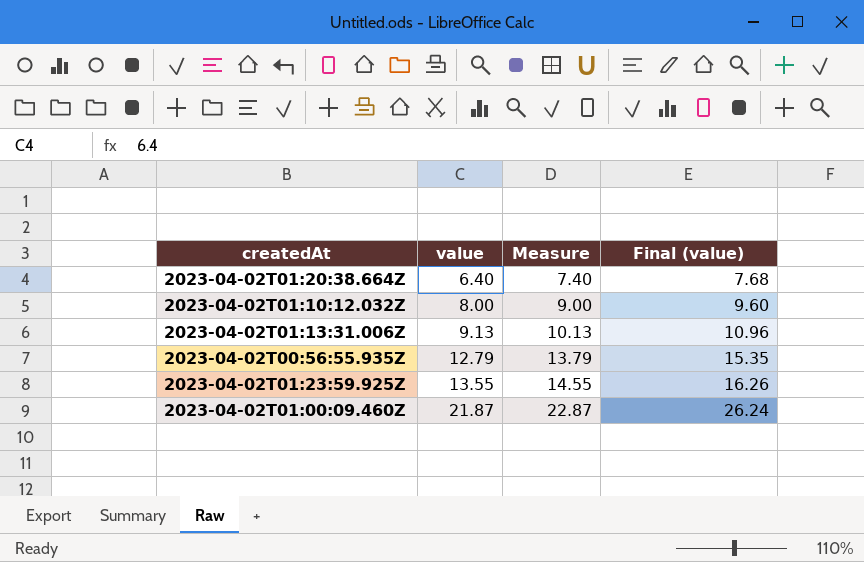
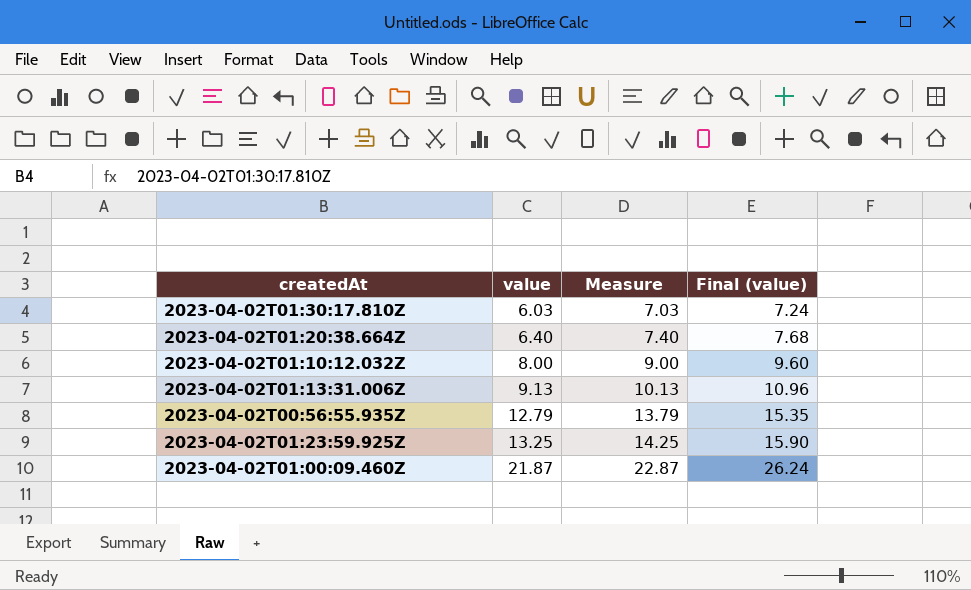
row 2023-04-02T01:30:17.810Z: none -> 6.03 | 7.03 | 7.24
2023-04-02T01:23:59.925Z | value: 13.55 -> 13.25
2023-04-02T01:23:59.925Z | Measure: 14.55 -> 14.25
2023-04-02T01:23:59.925Z | Final (value): 16.26 -> 15.90

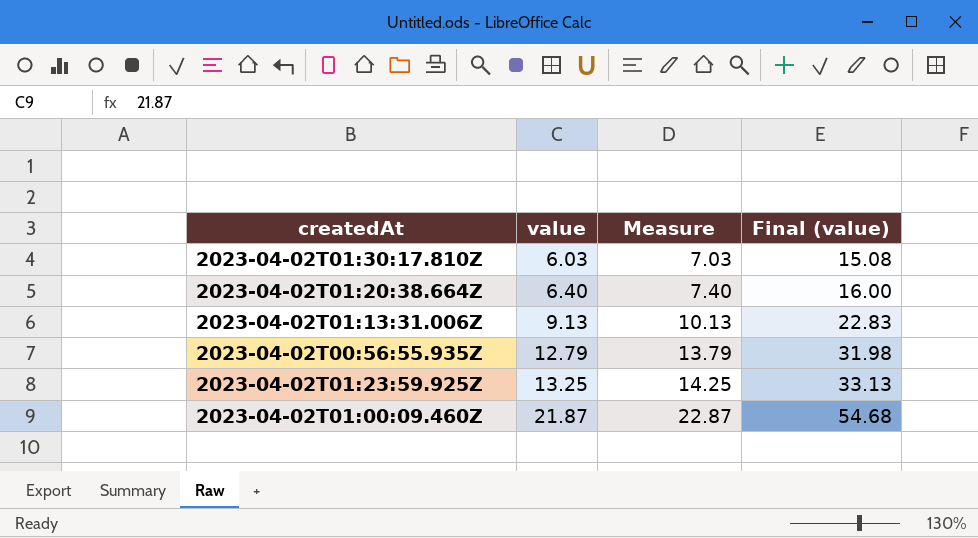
column Final (value) | formula: [value] * 1.2 -> [value] * 2.5
row 2023-04-02T01:10:12.032Z: 8.00 | 9.00 | 9.60 -> none

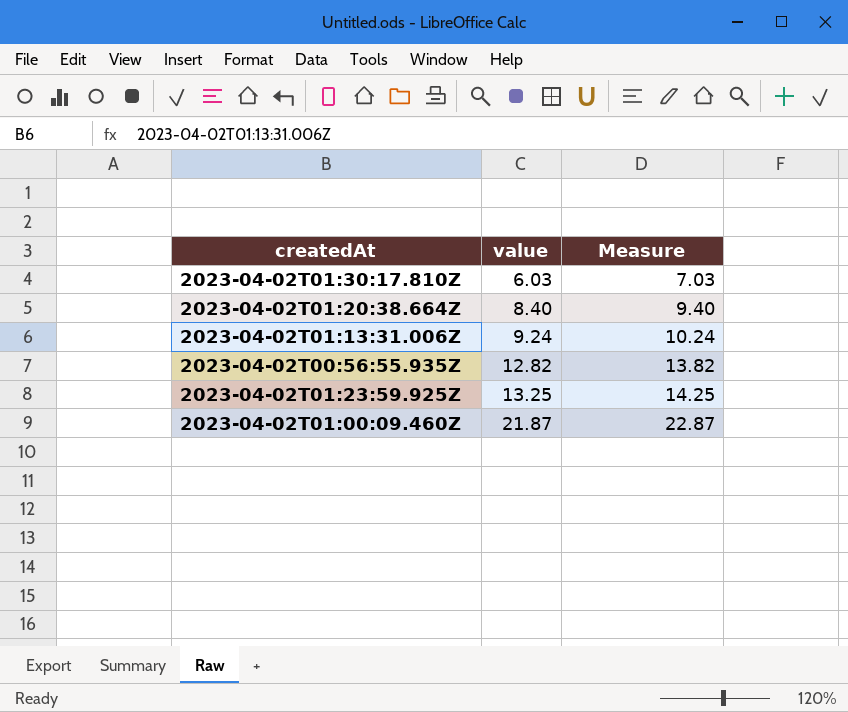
column Final (value) | formula: [value] * 2.5 -> none
2023-04-02T01:20:38.664Z | value: 6.40 -> 8.40
2023-04-02T01:20:38.664Z | Measure: 7.40 -> 9.40
2023-04-02T01:13:31.006Z | value: 9.13 -> 9.24
2023-04-02T01:13:31.006Z | Measure: 10.13 -> 10.24
2023-04-02T00:56:55.935Z | value: 12.79 -> 12.82
2023-04-02T00:56:55.935Z | Measure: 13.79 -> 13.82

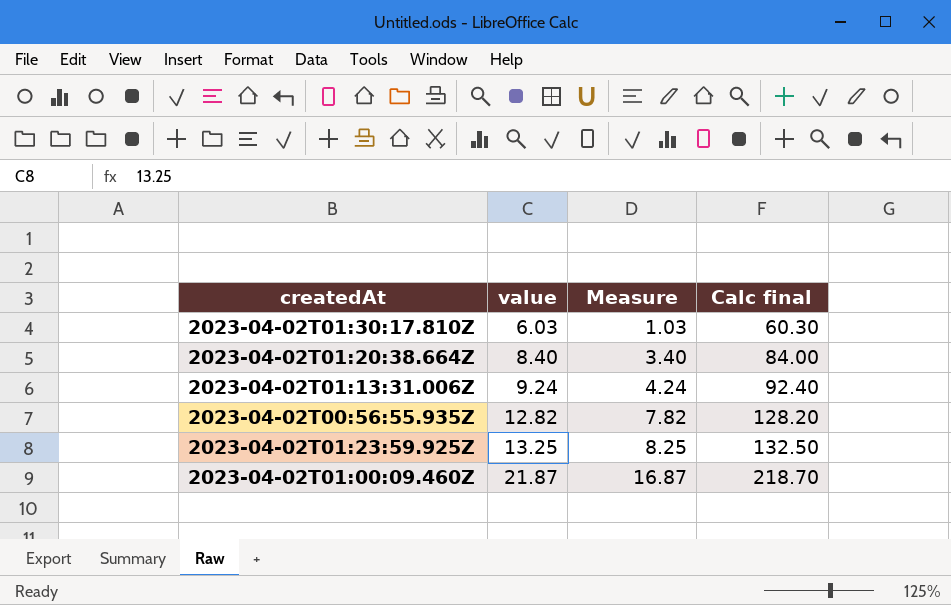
column Measure | formula: [value] + 1 -> [value] - 5
column Calc final | formula: none -> [value] * 10

